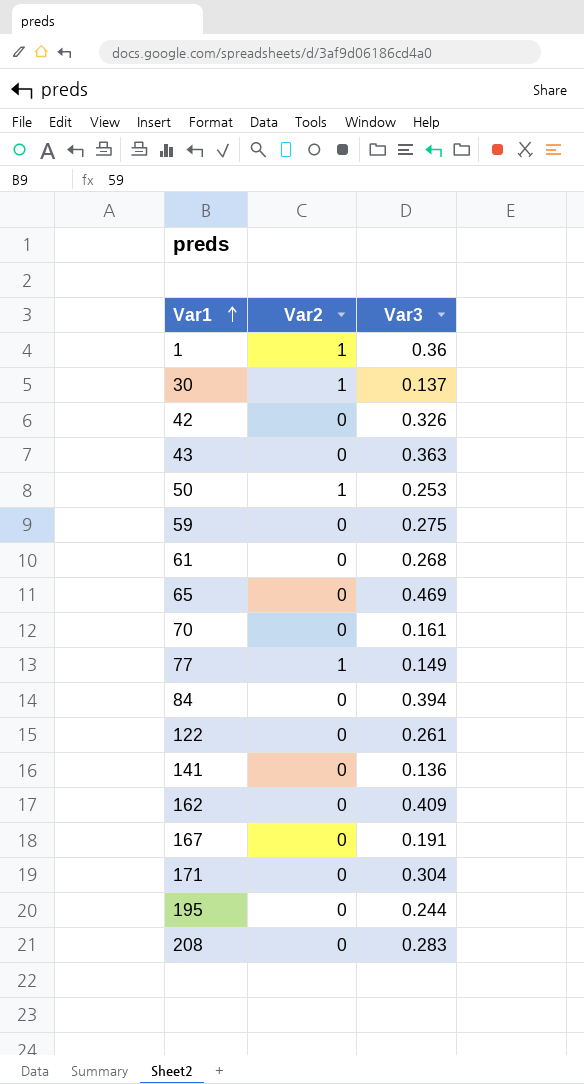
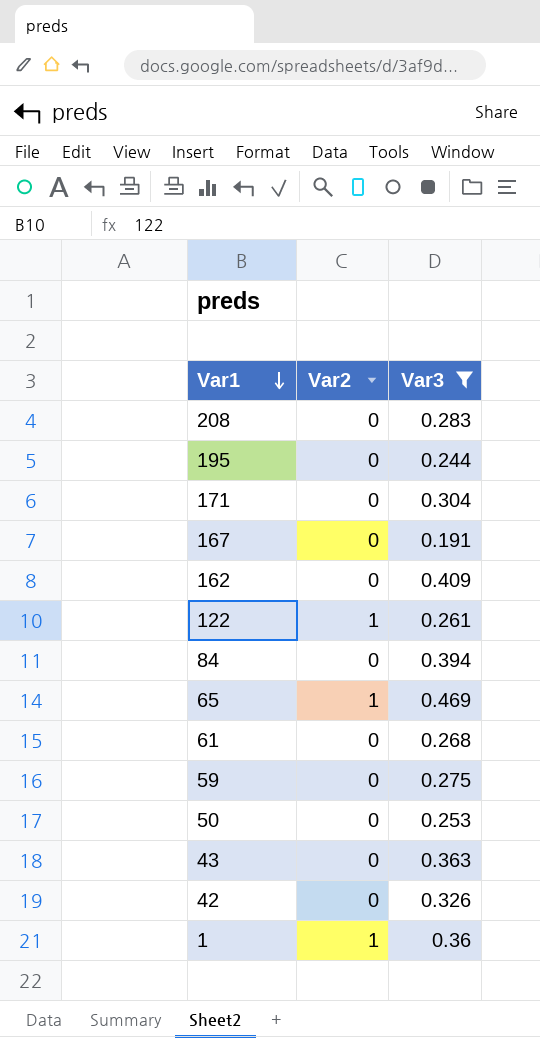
filter: none -> Var3 >= 0.191
row order: Var1 ascending -> Var1 descending
122 | Var2: 0 -> 1
65 | Var2: 0 -> 1
50 | Var2: 1 -> 0

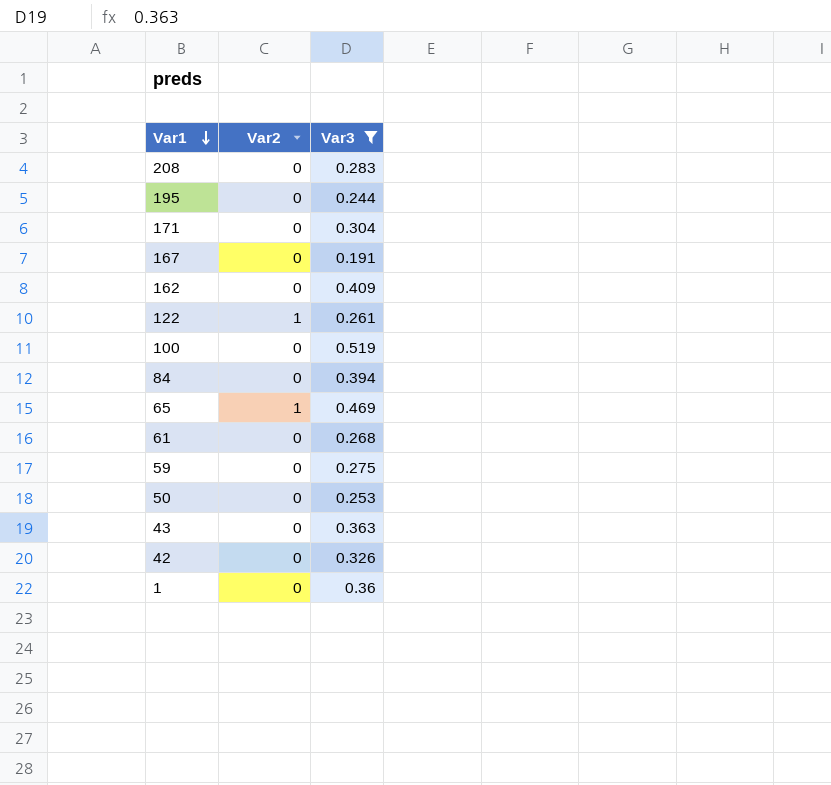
row 100: none -> 0 | 0.519
1 | Var2: 1 -> 0

